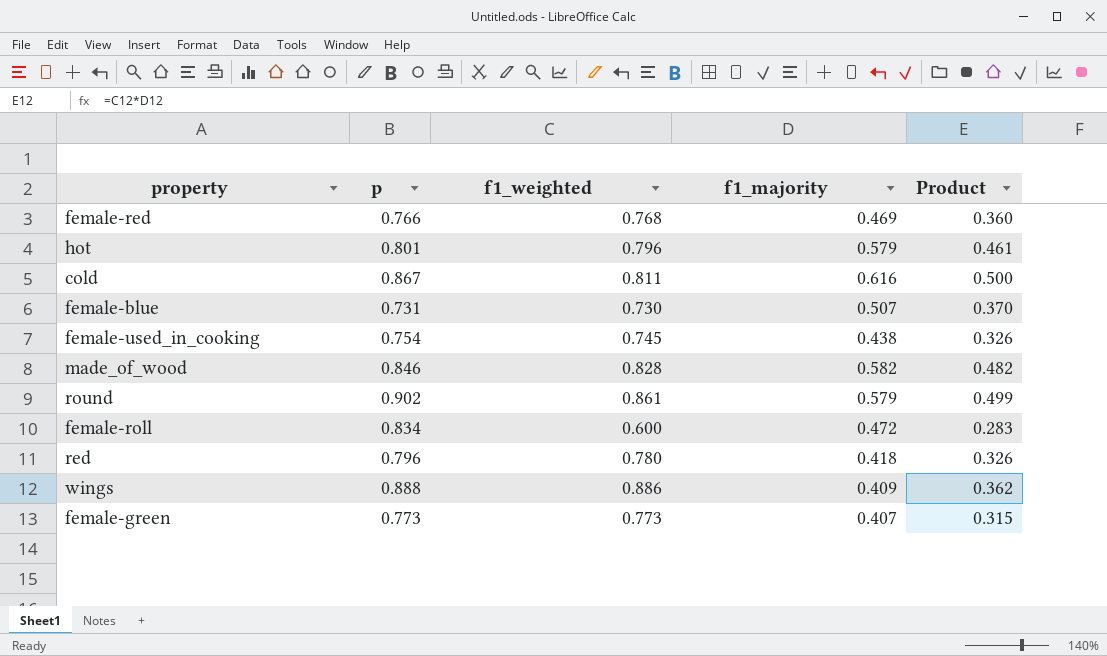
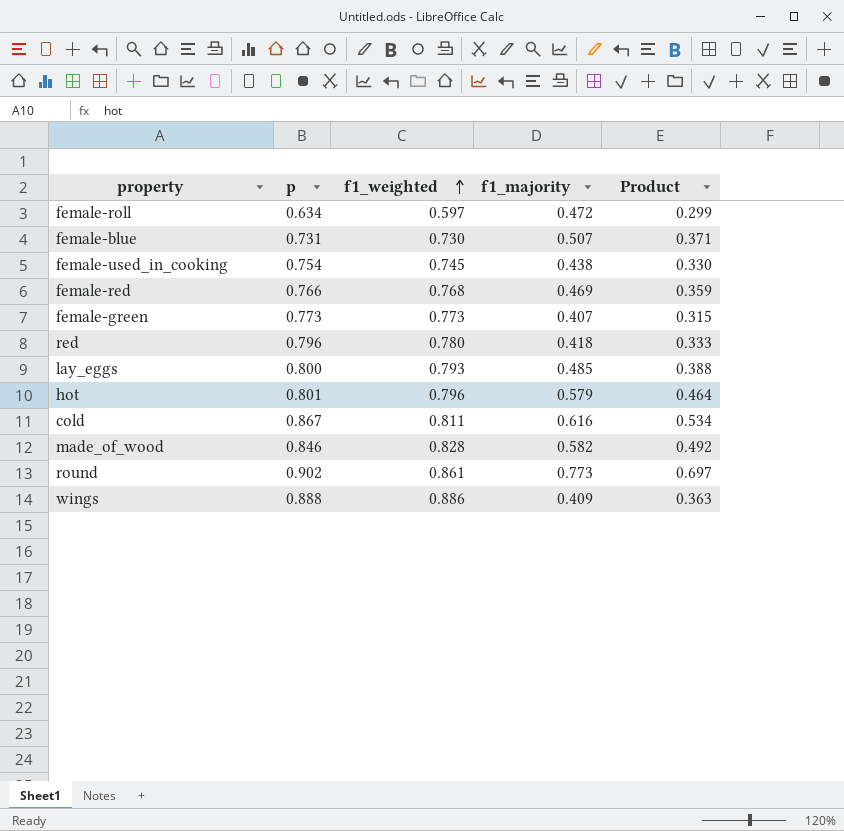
row order: none -> f1_weighted ascending
column Product | formula: [f1_weighted] * [f1_majority] -> [p] * [f1_majority]
female-roll | p: 0.834 -> 0.634
female-roll | f1_weighted: 0.600 -> 0.597
row lay_eggs: none -> 0.800 | 0.793 | 0.485 | 0.388
round | f1_majority: 0.579 -> 0.773

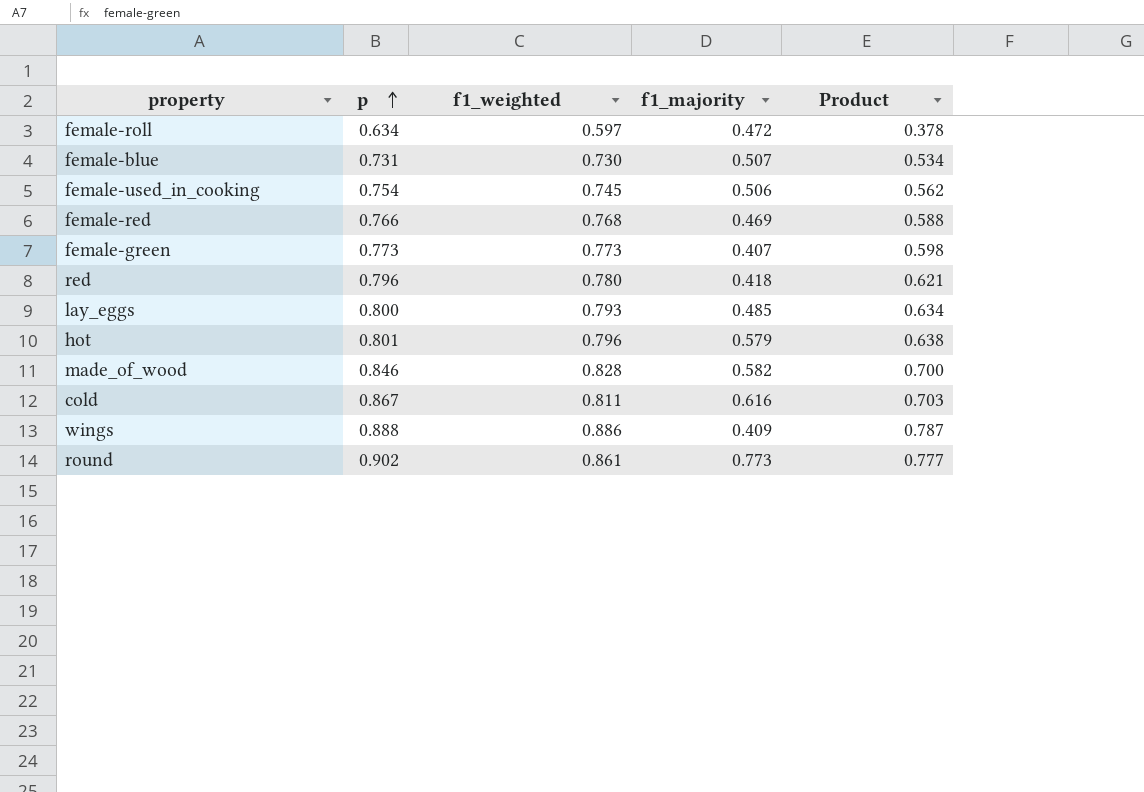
row order: f1_weighted ascending -> p ascending
column Product | formula: [p] * [f1_majority] -> [p] * [f1_weighted]
female-used_in_cooking | f1_majority: 0.438 -> 0.506

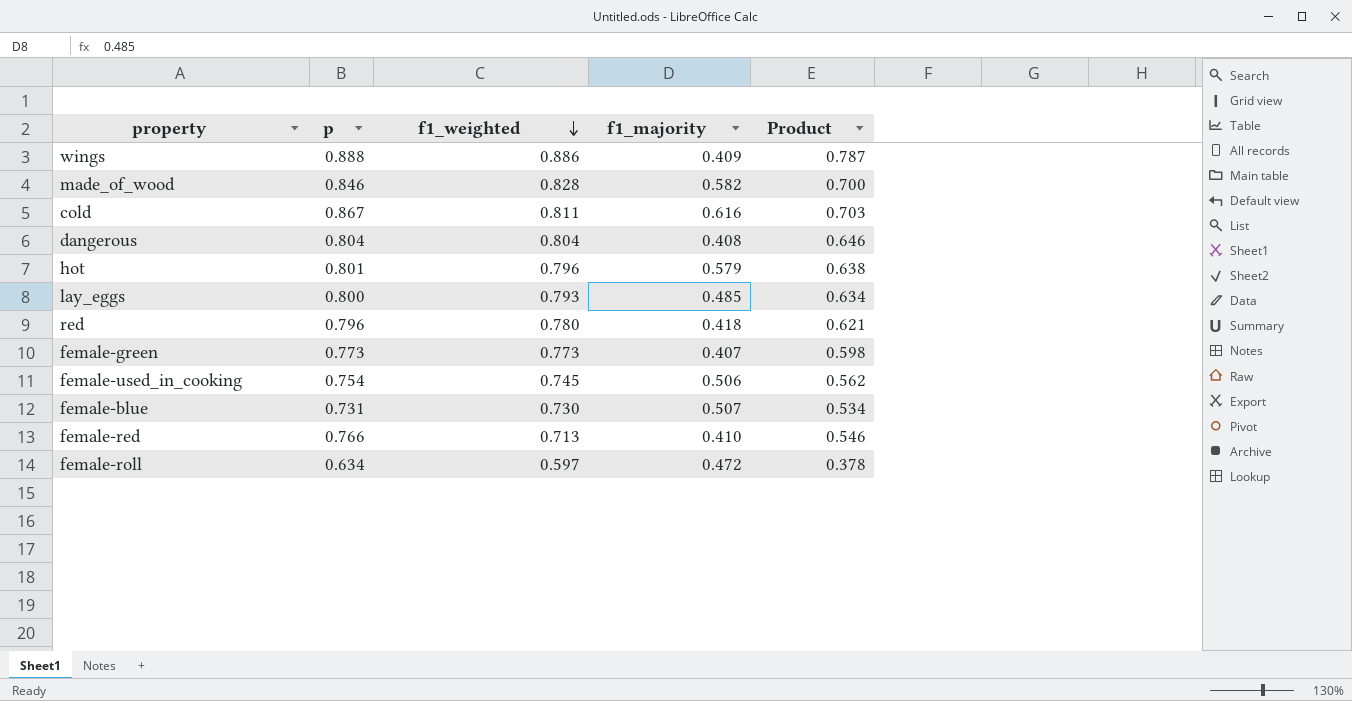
row order: p ascending -> f1_weighted descending
row round: 0.902 | 0.861 | 0.773 | 0.777 -> none
row dangerous: none -> 0.804 | 0.804 | 0.408 | 0.646
female-red | f1_weighted: 0.768 -> 0.713
female-red | f1_majority: 0.469 -> 0.410
female-red | Product: 0.588 -> 0.546

